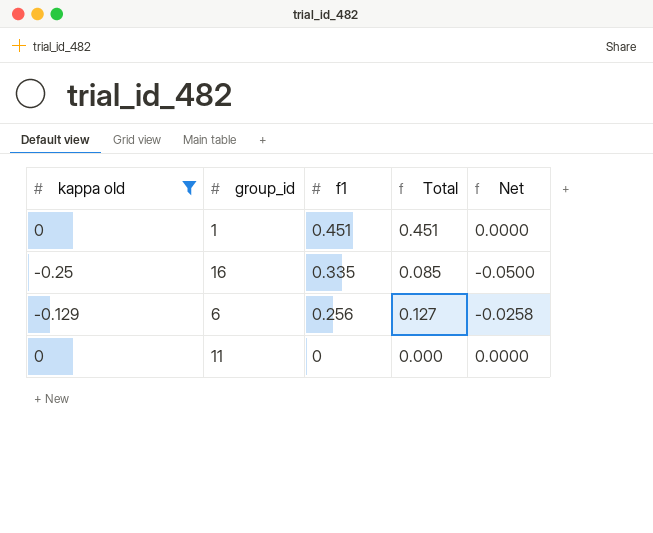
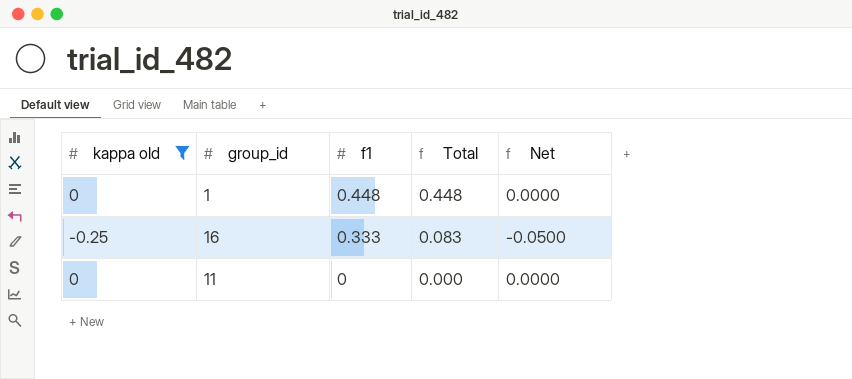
row 6: -0.129 | 0.256 | 0.127 | -0.0258 -> none
1 | f1: 0.451 -> 0.448
1 | Total: 0.451 -> 0.448
16 | f1: 0.335 -> 0.333
16 | Total: 0.085 -> 0.083

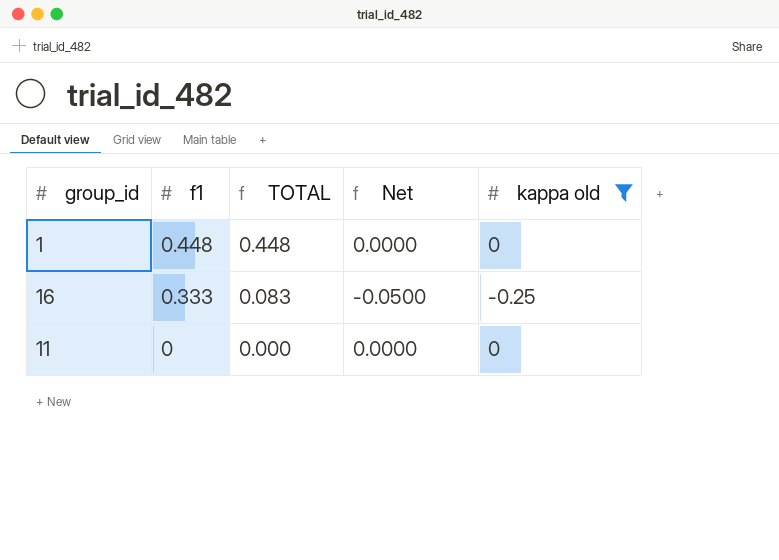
column name: Total -> TOTAL
column kappa old | position: 1 -> 5

